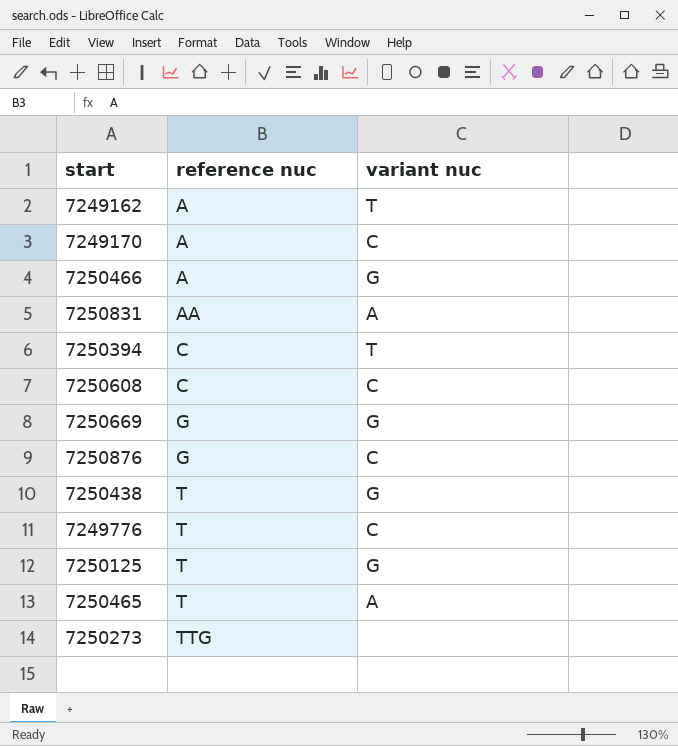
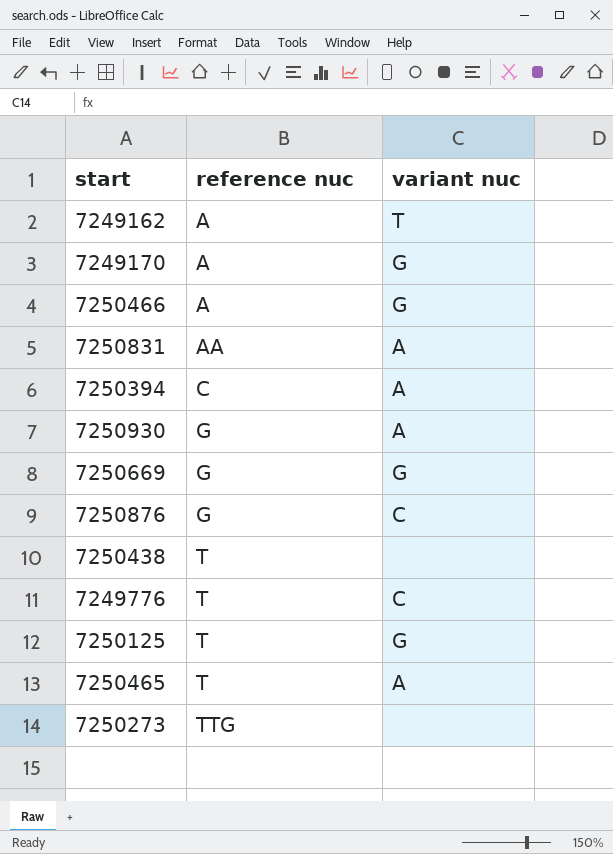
row 7250608: C | C -> none
7249170 | variant nuc: C -> G
7250394 | variant nuc: T -> A
row 7250930: none -> G | A
7250438 | variant nuc: G -> none

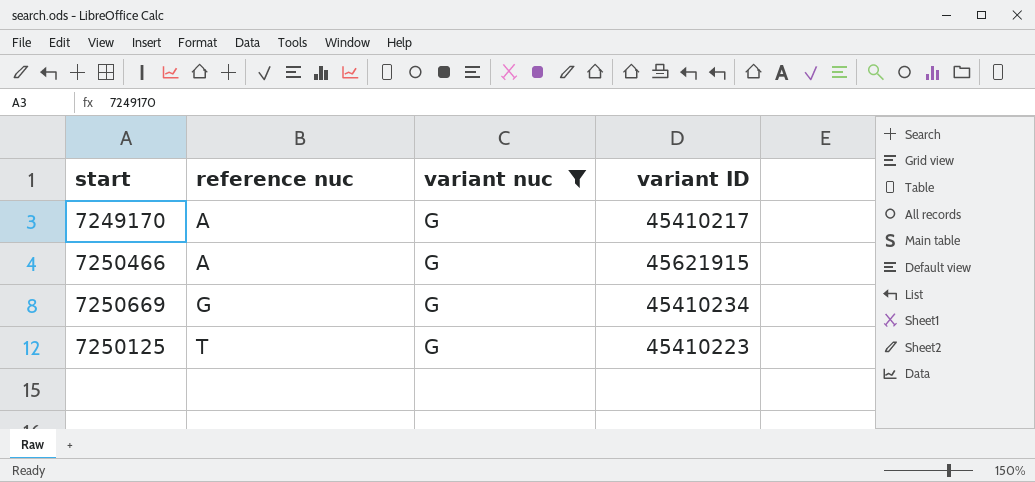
filter: none -> variant nuc = G
column variant ID | position: none -> 4

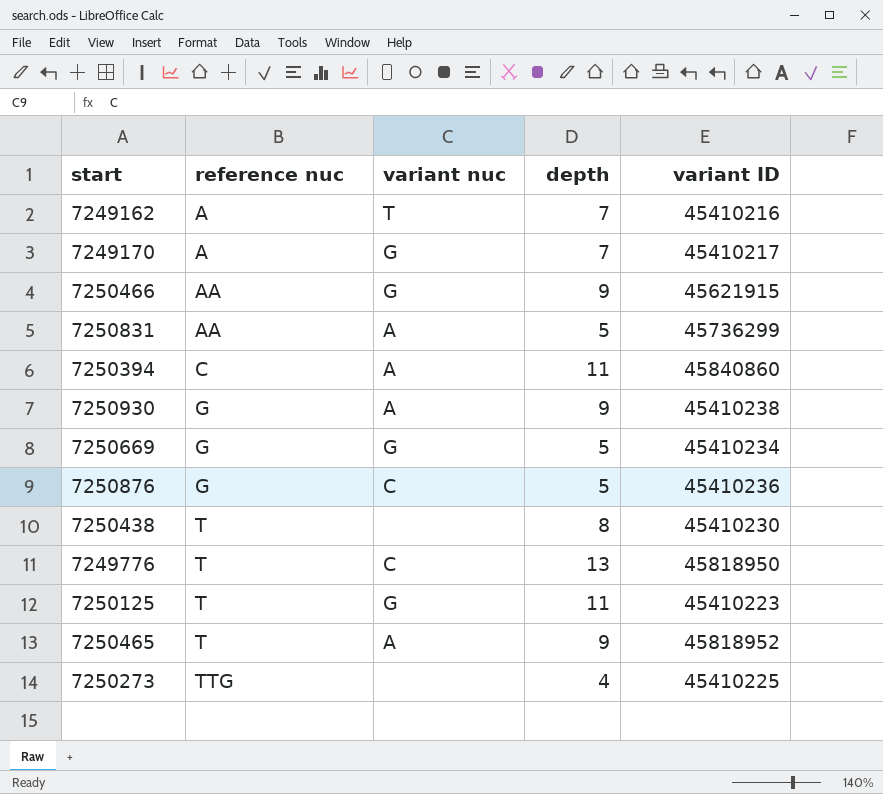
filter: variant nuc = G -> none
column depth | position: none -> 4
7250466 | reference nuc: A -> AA

